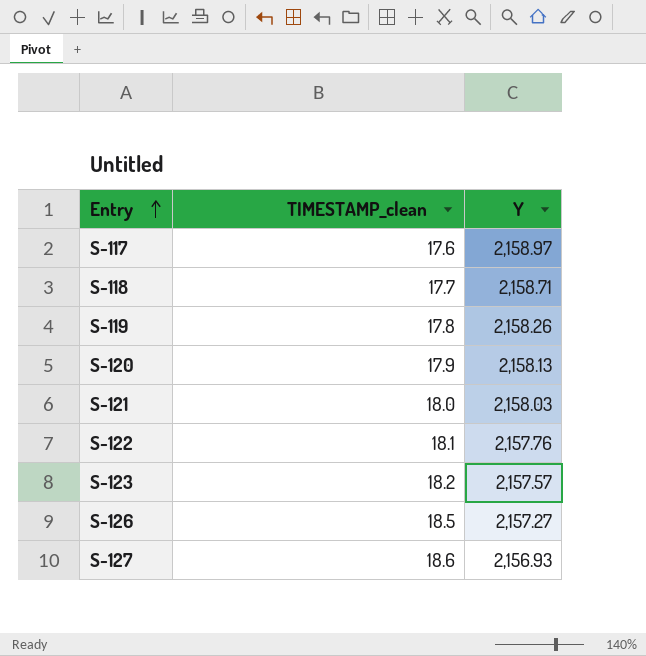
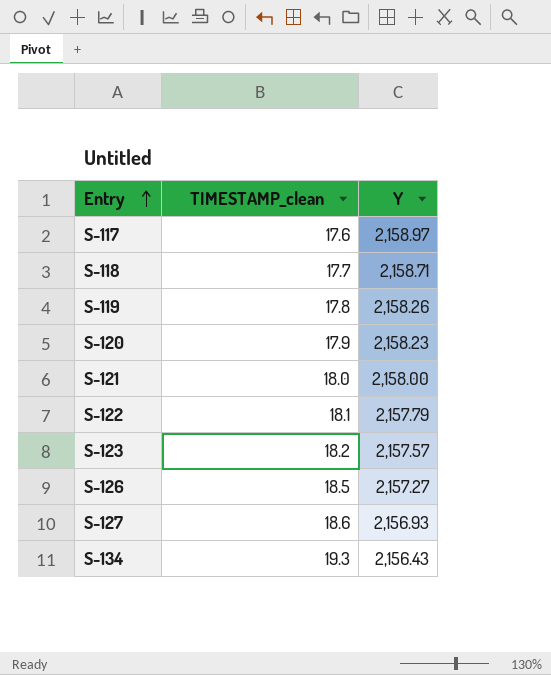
S-120 | Y: 2,158.13 -> 2,158.23
S-121 | Y: 2,158.03 -> 2,158.00
S-122 | Y: 2,157.76 -> 2,157.79
row S-134: none -> 19.3 | 2,156.43

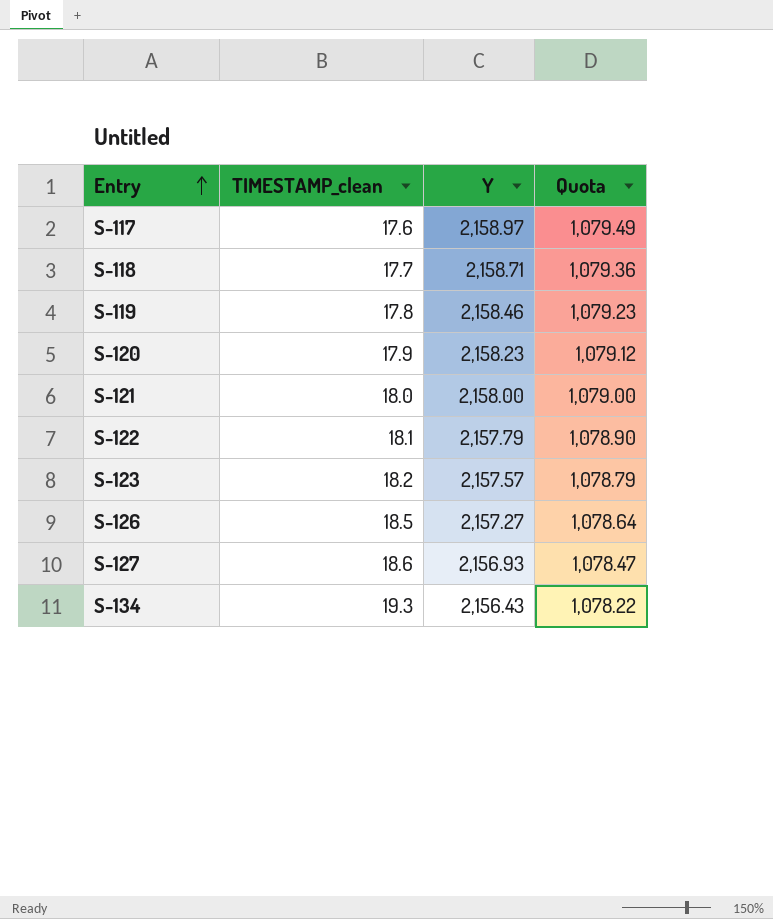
column Quota | formula: none -> [Y] * 0.5
S-119 | Y: 2,158.26 -> 2,158.46

